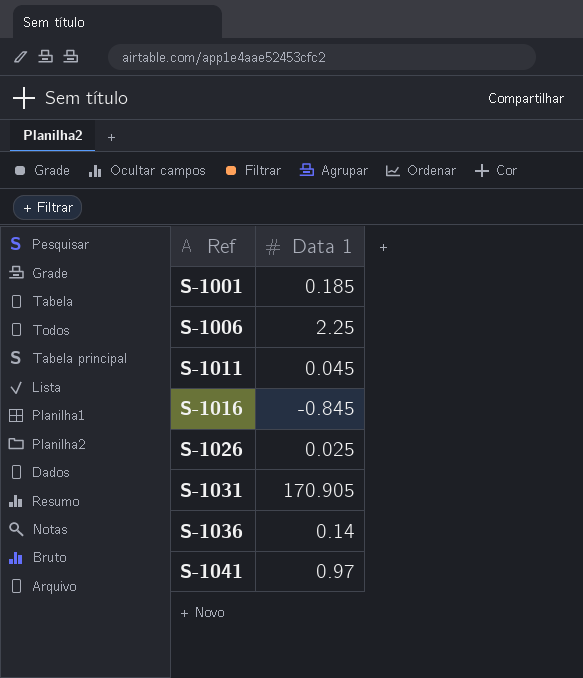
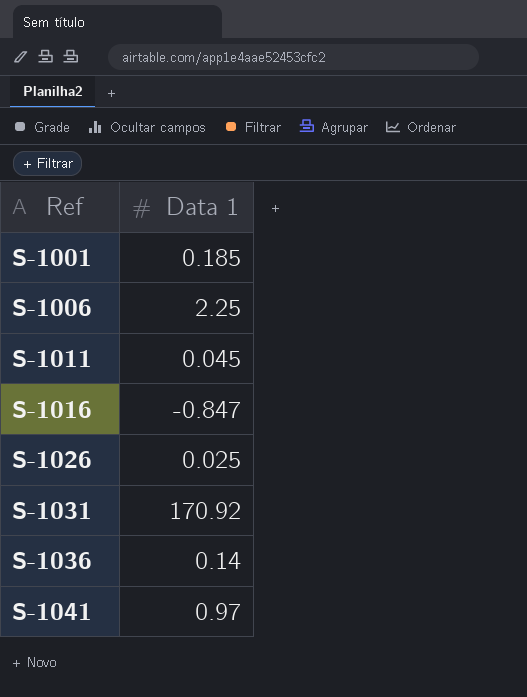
S-1016 | Data 1: -0.845 -> -0.847
S-1031 | Data 1: 170.905 -> 170.92

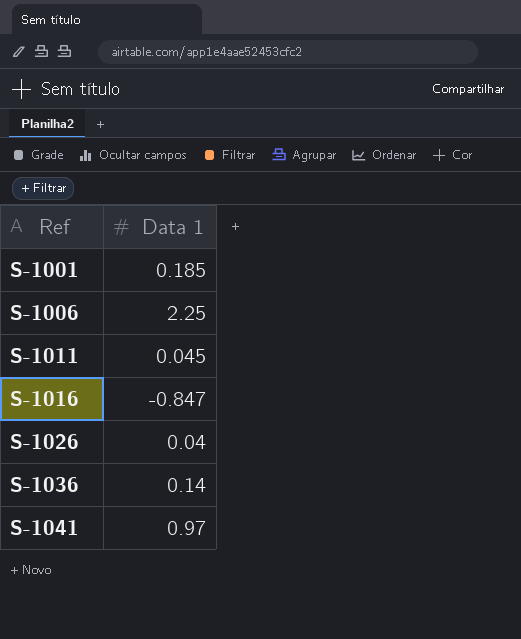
row S-1031: 170.92 -> none
S-1026 | Data 1: 0.025 -> 0.04

